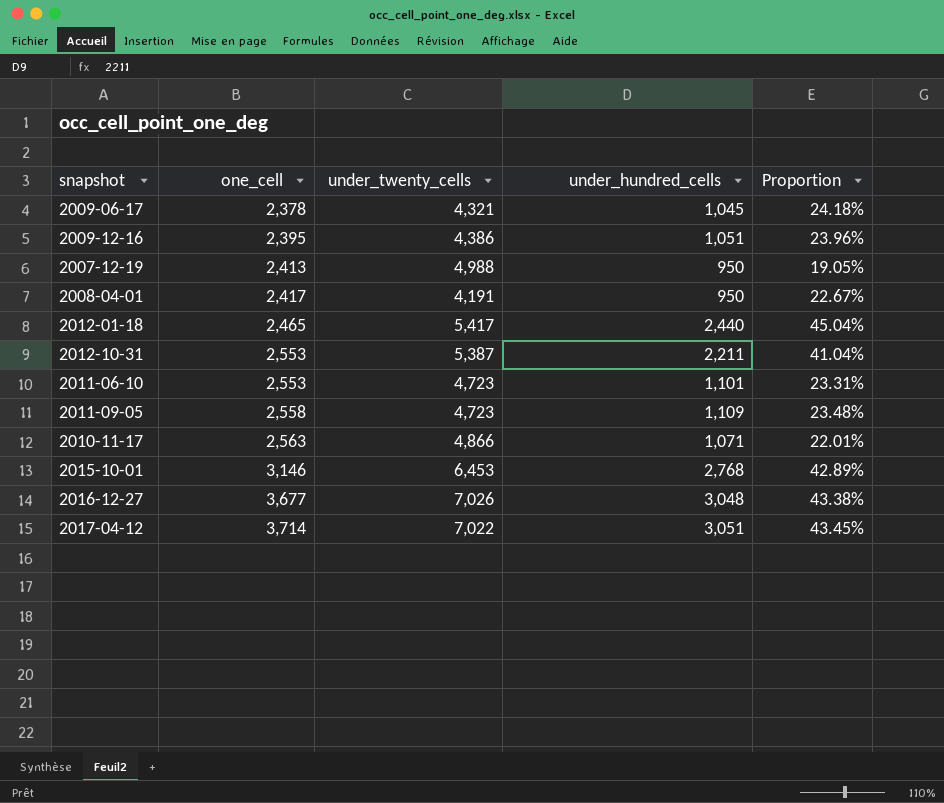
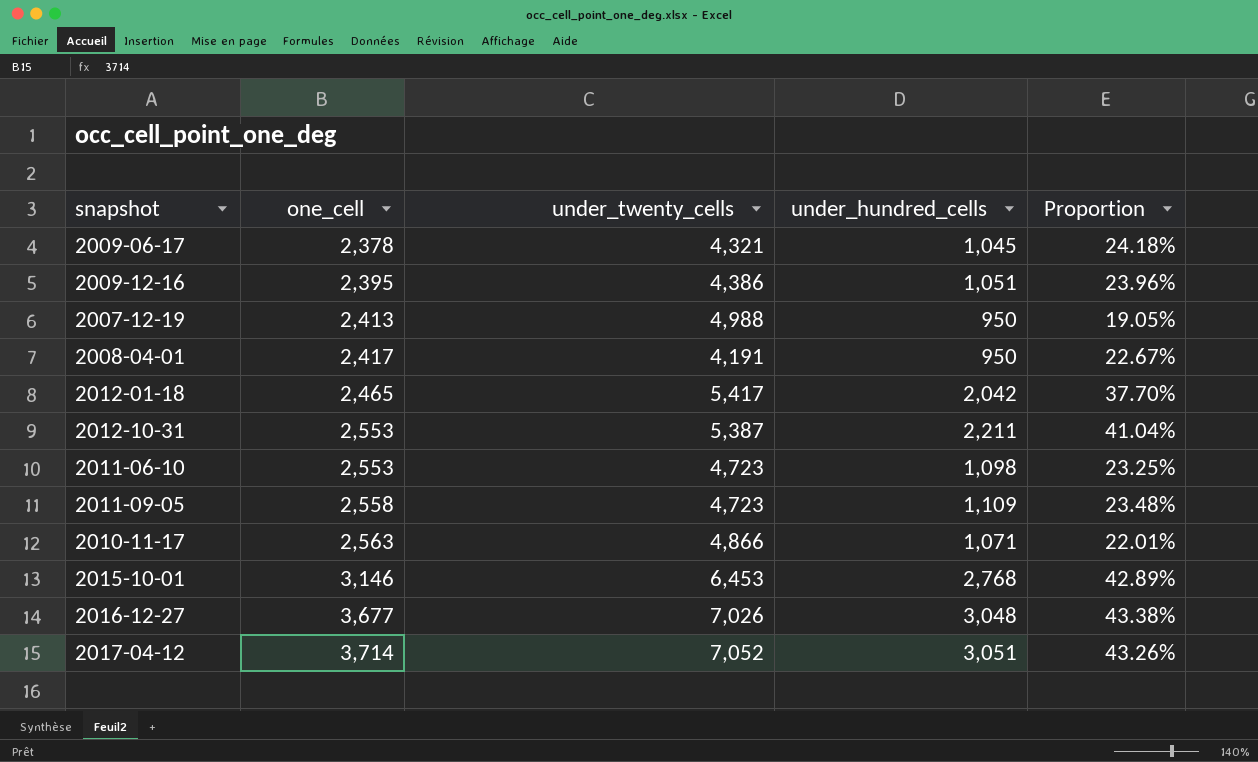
2012-01-18 | under_hundred_cells: 2,440 -> 2,042
2012-01-18 | Proportion: 45.04% -> 37.70%
2011-06-10 | under_hundred_cells: 1,101 -> 1,098
2011-06-10 | Proportion: 23.31% -> 23.25%
2017-04-12 | under_twenty_cells: 7,022 -> 7,052
2017-04-12 | Proportion: 43.45% -> 43.26%

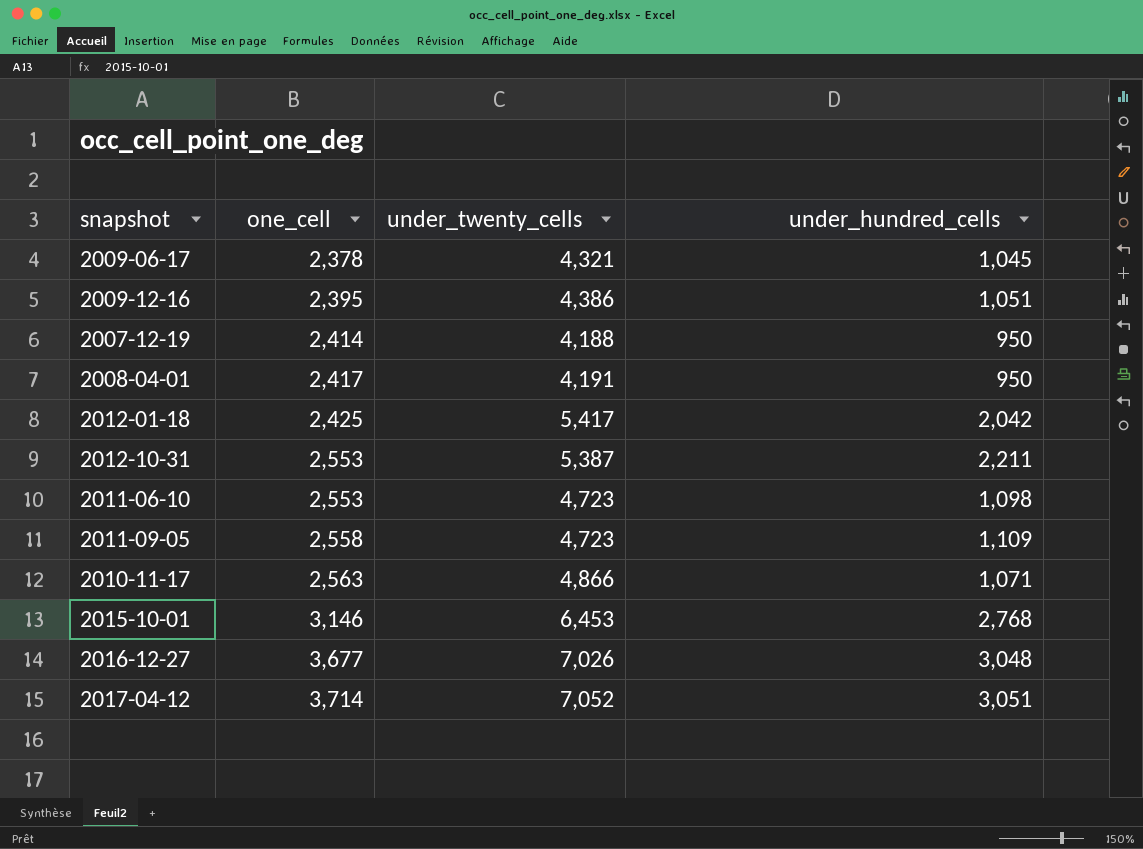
column Proportion | formula: [under_hundred_cells] / [under_twenty_cells] -> none
2007-12-19 | one_cell: 2,413 -> 2,414
2007-12-19 | under_twenty_cells: 4,988 -> 4,188
2012-01-18 | one_cell: 2,465 -> 2,425

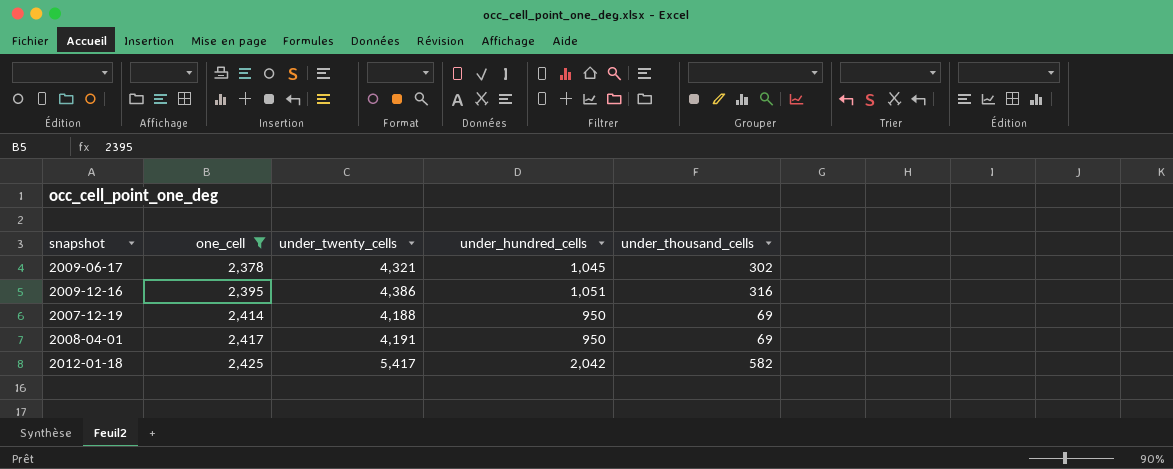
filter: none -> one_cell <= 2,425
column under_thousand_cells | position: none -> 5

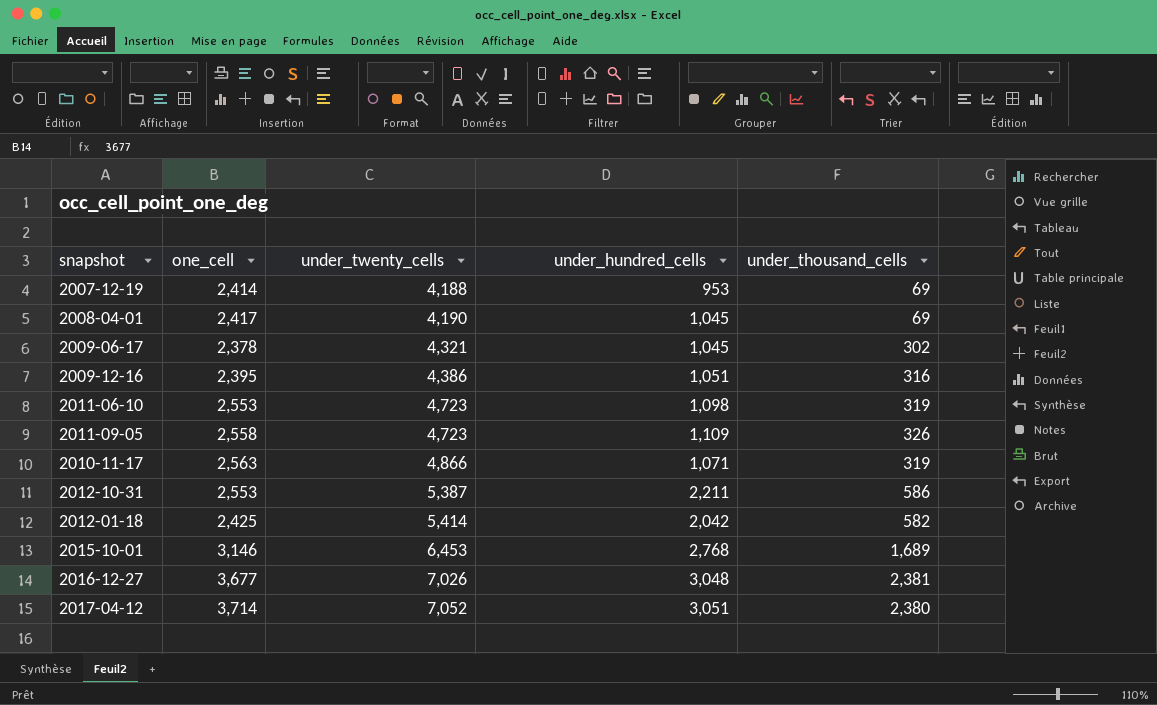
filter: one_cell <= 2,425 -> none
row order: one_cell ascending -> under_twenty_cells ascending
2007-12-19 | under_hundred_cells: 950 -> 953
2008-04-01 | under_twenty_cells: 4,191 -> 4,190
2008-04-01 | under_hundred_cells: 950 -> 1,045
2012-01-18 | under_twenty_cells: 5,417 -> 5,414

